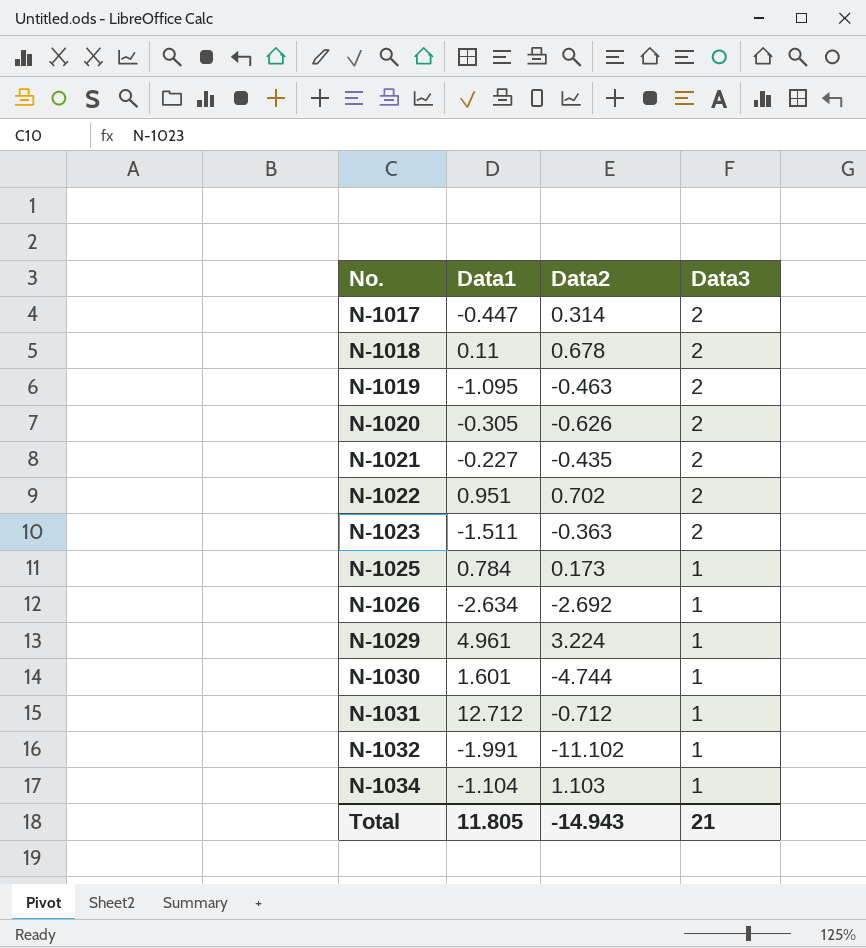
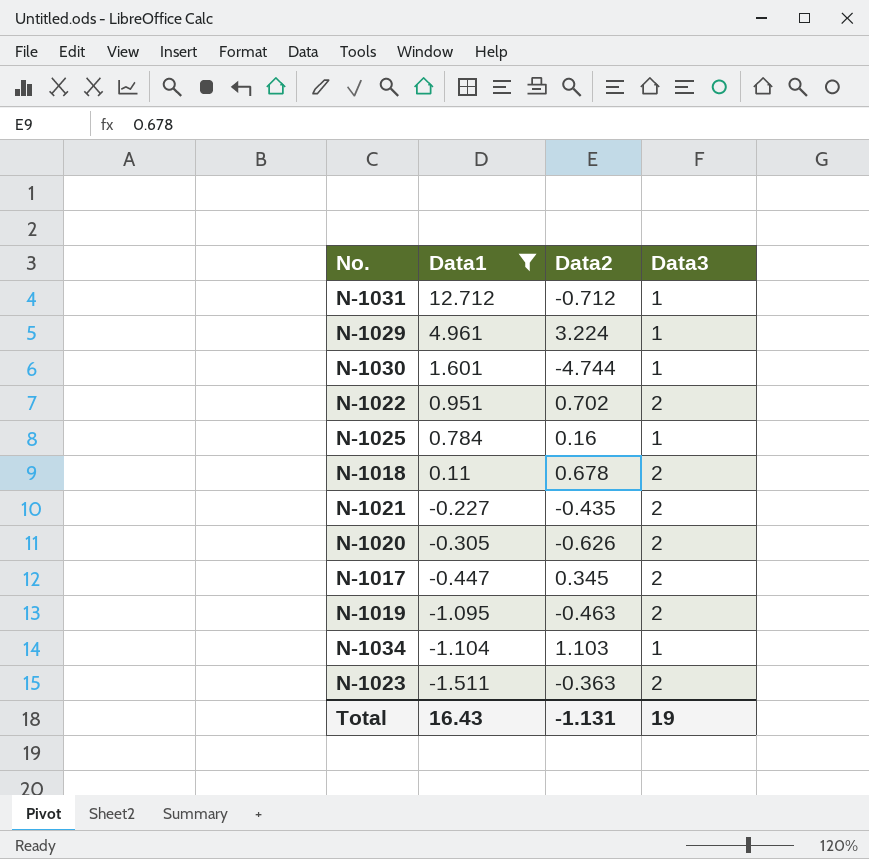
filter: none -> Data1 >= -1.511
row order: No. ascending -> Data1 descending
N-1025 | Data2: 0.173 -> 0.16
N-1017 | Data2: 0.314 -> 0.345
Total | Data1: 11.805 -> 16.43
Total | Data2: -14.943 -> -1.131
Total | Data3: 21 -> 19

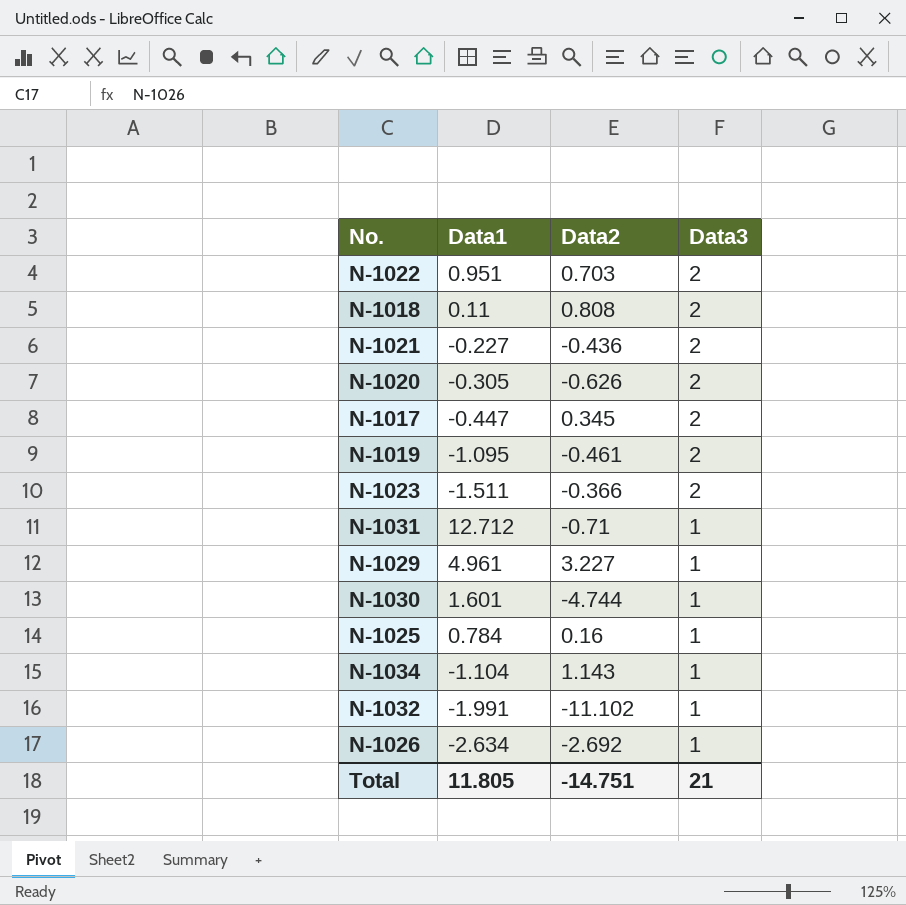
filter: Data1 >= -1.511 -> none
row order: Data1 descending -> Data3 descending
N-1022 | Data2: 0.702 -> 0.703
N-1018 | Data2: 0.678 -> 0.808
N-1021 | Data2: -0.435 -> -0.436
N-1019 | Data2: -0.463 -> -0.461
N-1023 | Data2: -0.363 -> -0.366
N-1031 | Data2: -0.712 -> -0.71
N-1029 | Data2: 3.224 -> 3.227
N-1034 | Data2: 1.103 -> 1.143
Total | Data1: 16.43 -> 11.805
Total | Data2: -1.131 -> -14.751
Total | Data3: 19 -> 21

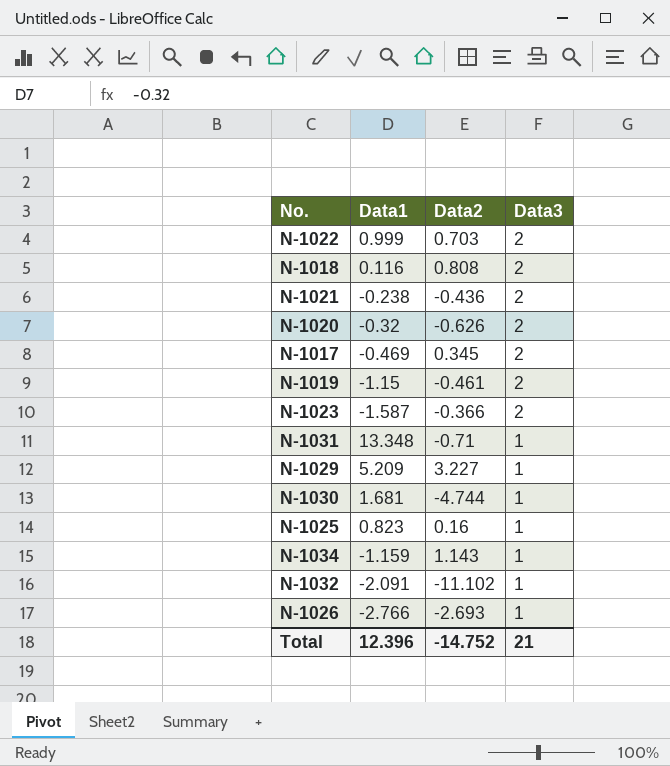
N-1022 | Data1: 0.951 -> 0.999
N-1018 | Data1: 0.11 -> 0.116
N-1021 | Data1: -0.227 -> -0.238
N-1020 | Data1: -0.305 -> -0.32
N-1017 | Data1: -0.447 -> -0.469
N-1019 | Data1: -1.095 -> -1.15
N-1023 | Data1: -1.511 -> -1.587
N-1031 | Data1: 12.712 -> 13.348
N-1029 | Data1: 4.961 -> 5.209
N-1030 | Data1: 1.601 -> 1.681
N-1025 | Data1: 0.784 -> 0.823
N-1034 | Data1: -1.104 -> -1.159
N-1032 | Data1: -1.991 -> -2.091
N-1026 | Data1: -2.634 -> -2.766
N-1026 | Data2: -2.692 -> -2.693
Total | Data1: 11.805 -> 12.396
Total | Data2: -14.751 -> -14.752

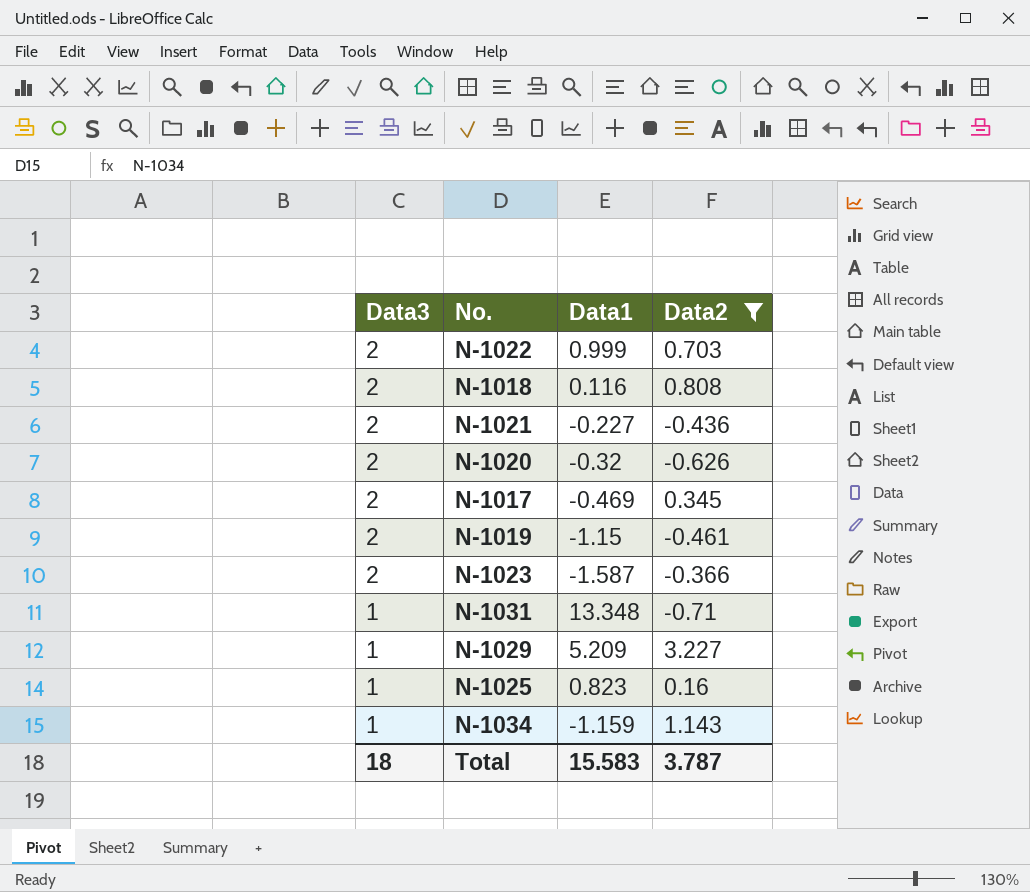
filter: none -> Data2 >= -0.71
column Data3 | position: 4 -> 1
N-1021 | Data1: -0.238 -> -0.227
Total | Data3: 21 -> 18
Total | Data1: 12.396 -> 15.583
Total | Data2: -14.752 -> 3.787

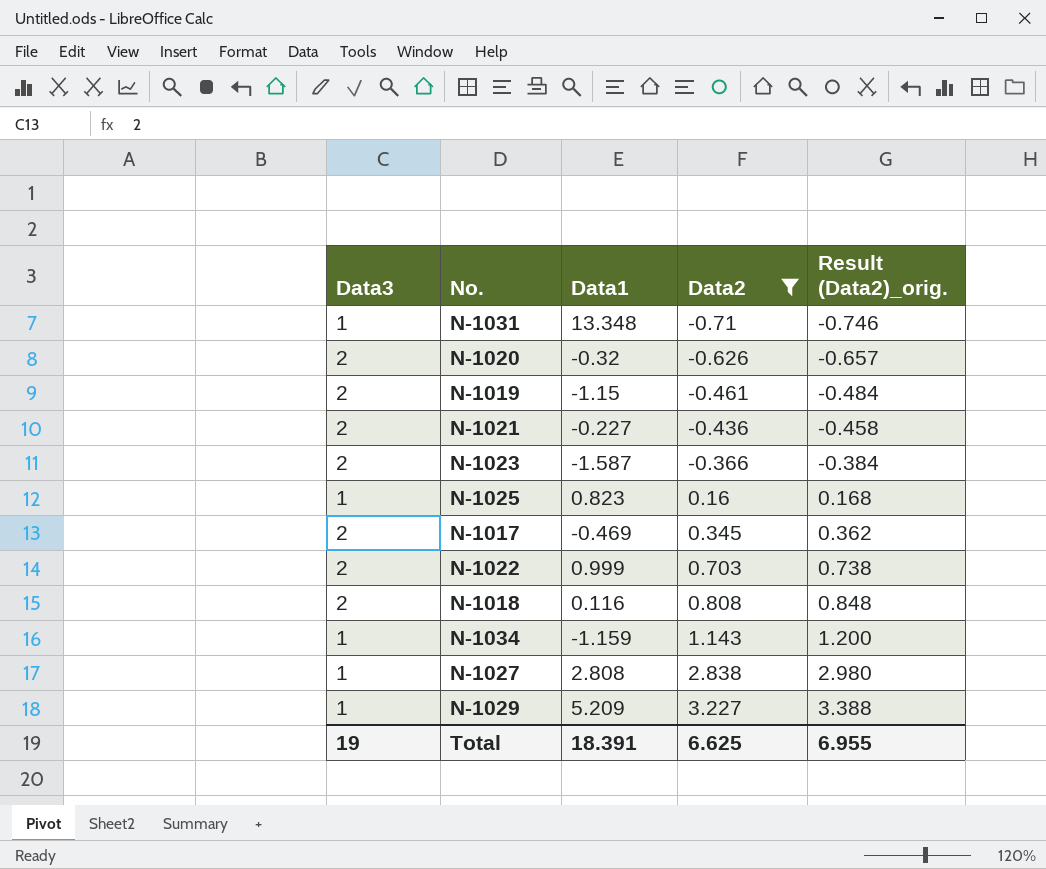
row order: Data3 descending -> Data2 ascending
column Result (Data2)_orig. | formula: none -> [Data2] * 1.05
row N-1027: none -> 1 | 2.808 | 2.838 | 2.980
Total | Data3: 18 -> 19
Total | Data1: 15.583 -> 18.391
Total | Data2: 3.787 -> 6.625

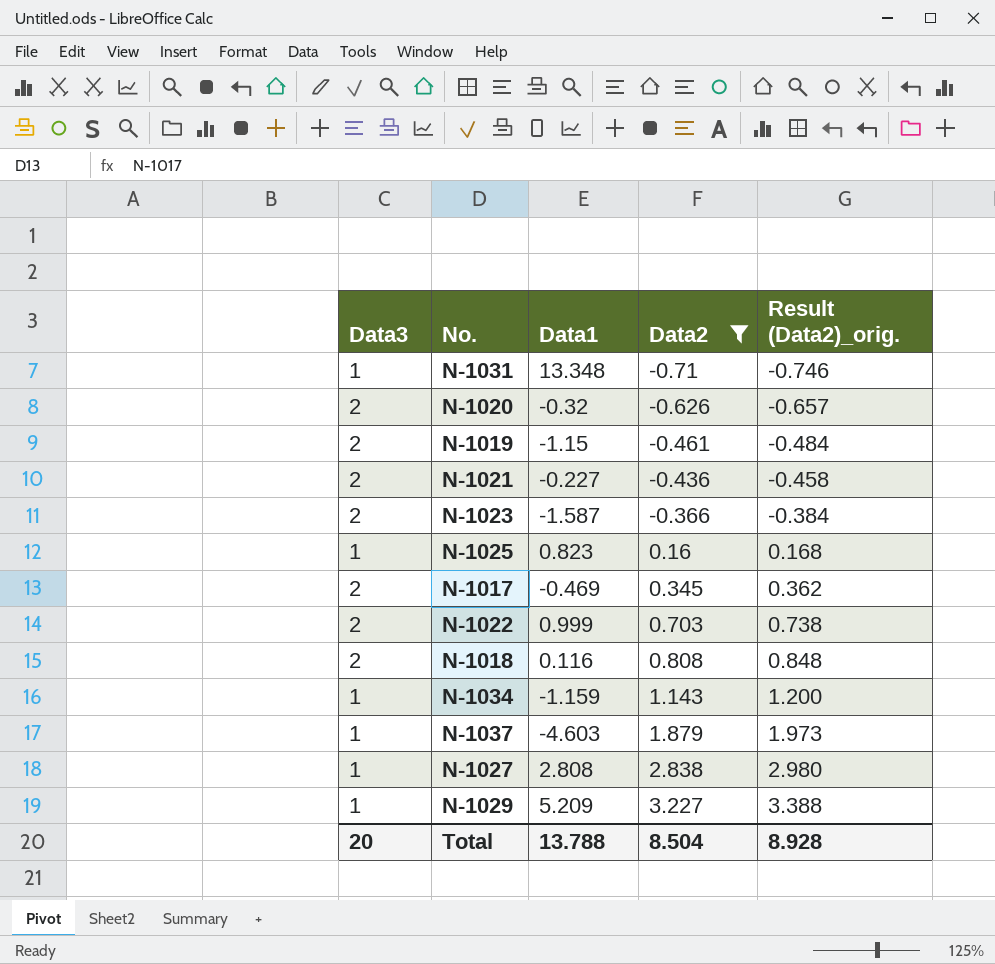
row N-1037: none -> 1 | -4.603 | 1.879 | 1.973
Total | Data3: 19 -> 20
Total | Data1: 18.391 -> 13.788
Total | Data2: 6.625 -> 8.504
Total | Result (Data2)_orig.: 6.955 -> 8.928

